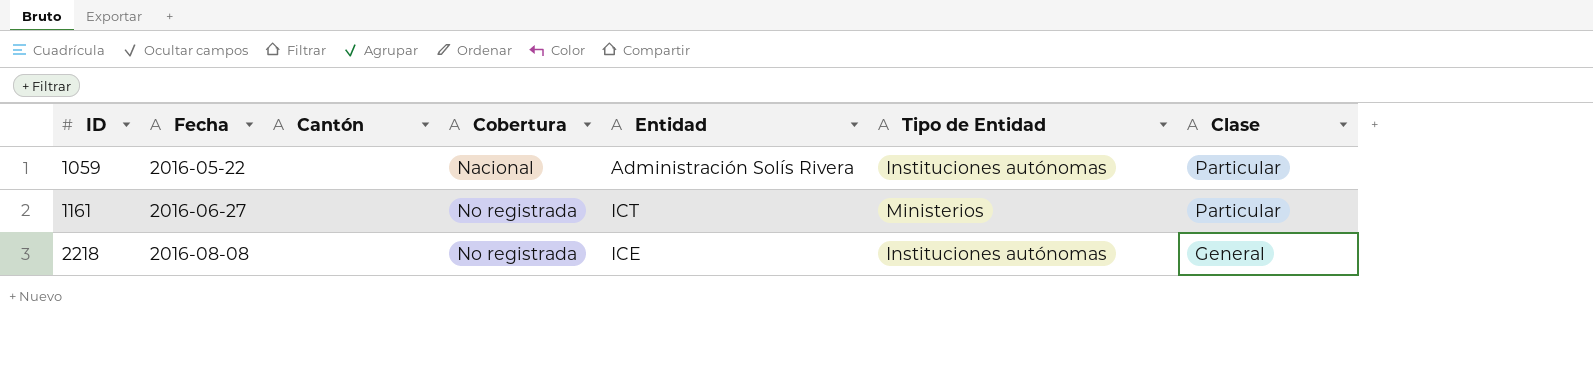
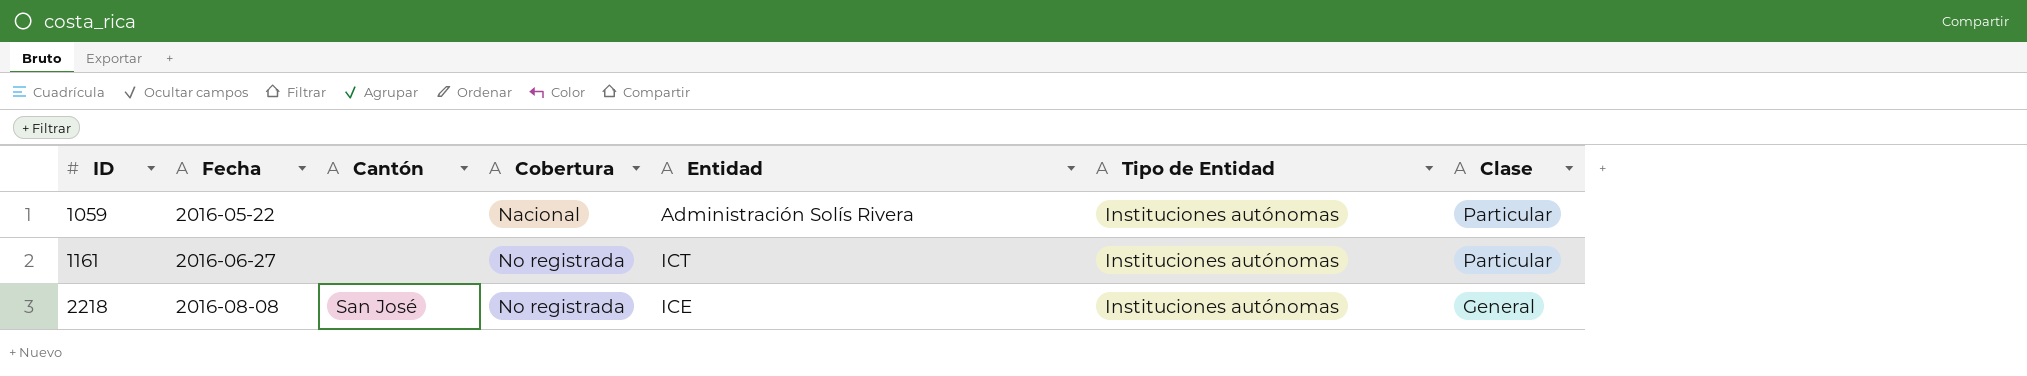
1161 | Tipo de Entidad: Ministerios -> Instituciones autónomas
2218 | Cantón: none -> San José

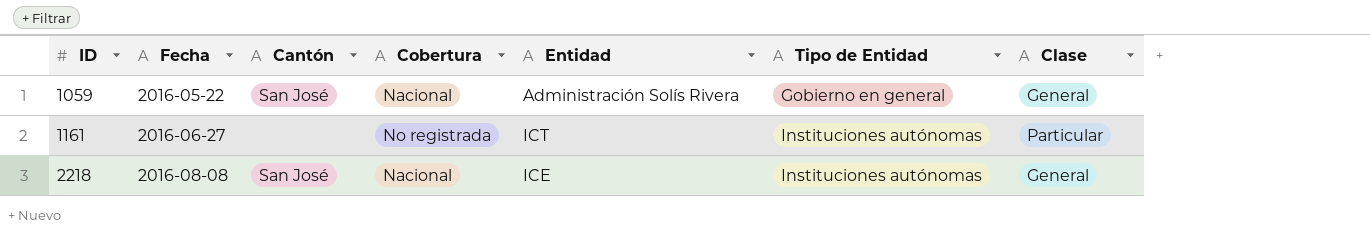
1059 | Cantón: none -> San José
1059 | Tipo de Entidad: Instituciones autónomas -> Gobierno en general
1059 | Clase: Particular -> General
2218 | Cobertura: No registrada -> Nacional

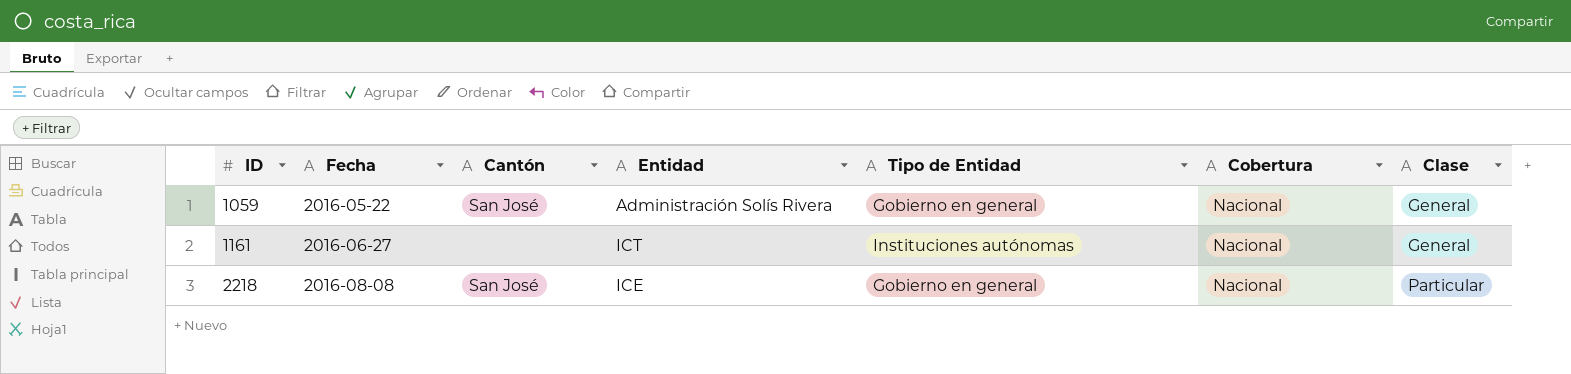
column Cobertura | position: 4 -> 6
1161 | Cobertura: No registrada -> Nacional
1161 | Clase: Particular -> General
2218 | Tipo de Entidad: Instituciones autónomas -> Gobierno en general
2218 | Clase: General -> Particular

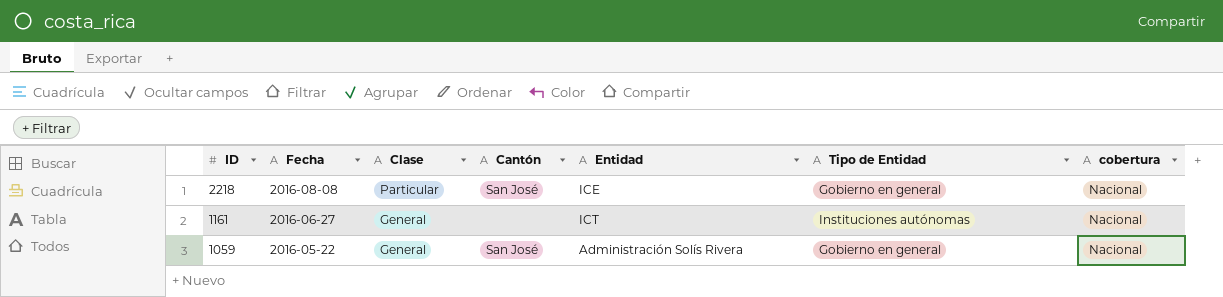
row order: ID ascending -> ID descending
column Clase | position: 7 -> 3
column name: Cobertura -> cobertura

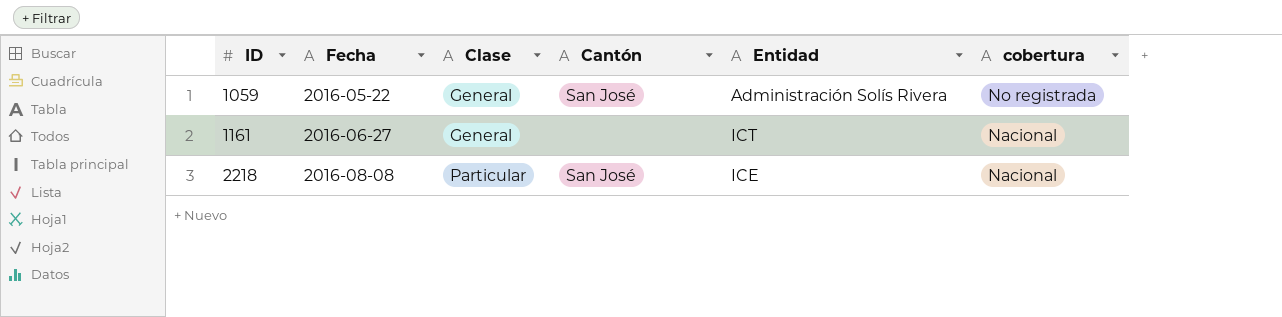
row order: ID descending -> ID ascending
column Tipo de Entidad | position: 6 -> none
1059 | cobertura: Nacional -> No registrada

